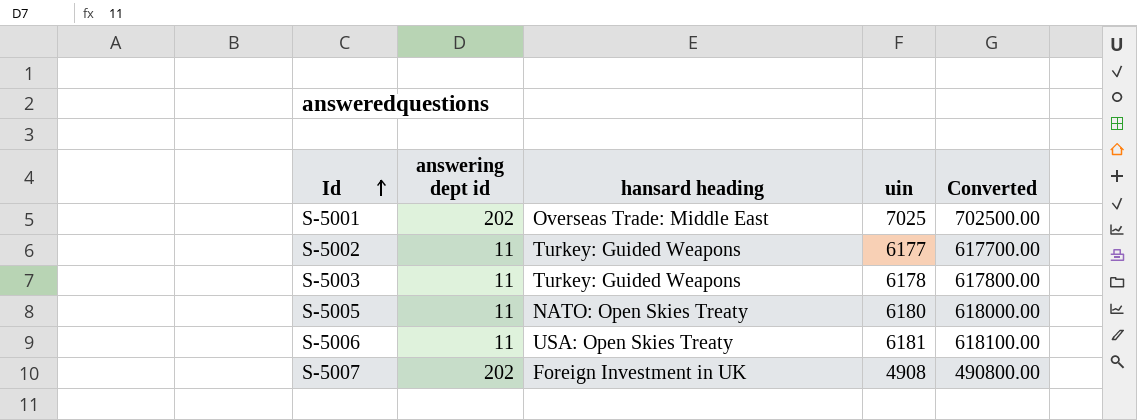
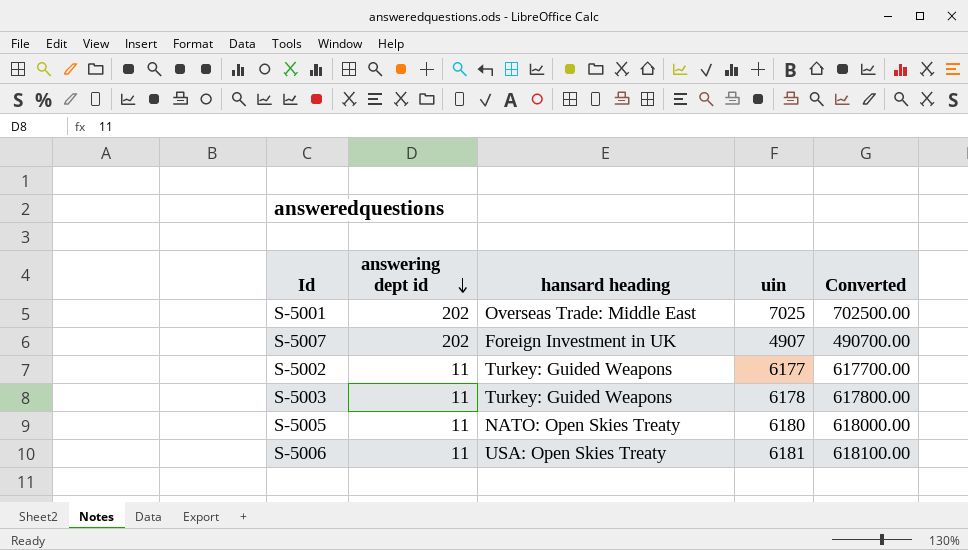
row order: Id ascending -> answering dept id descending
S-5007 | uin: 4908 -> 4907
S-5007 | Converted: 490800.00 -> 490700.00

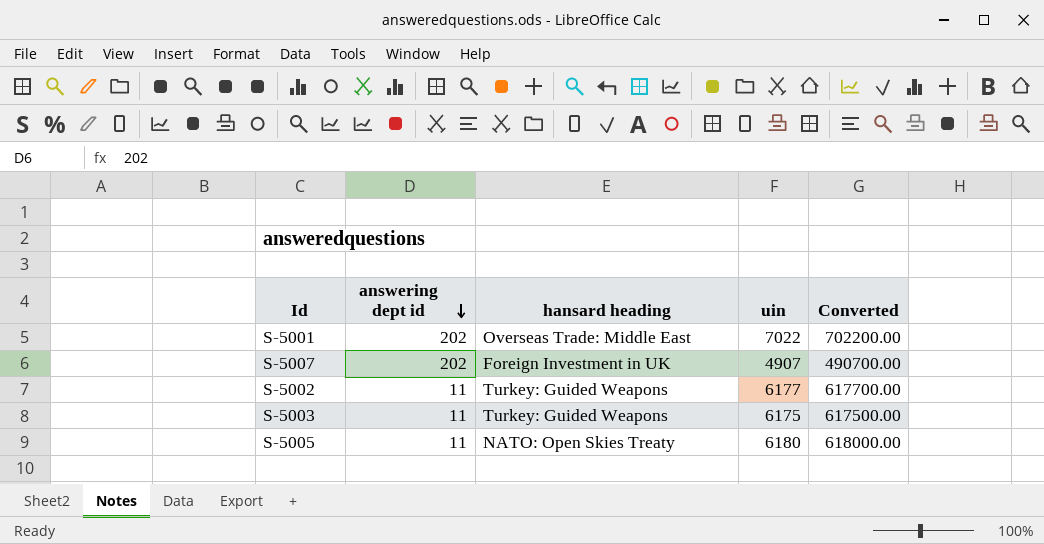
row S-5006: 11 | USA: Open Skies Treaty | 6181 | 618100.00 -> none
S-5001 | uin: 7025 -> 7022
S-5001 | Converted: 702500.00 -> 702200.00
S-5003 | uin: 6178 -> 6175
S-5003 | Converted: 617800.00 -> 617500.00

